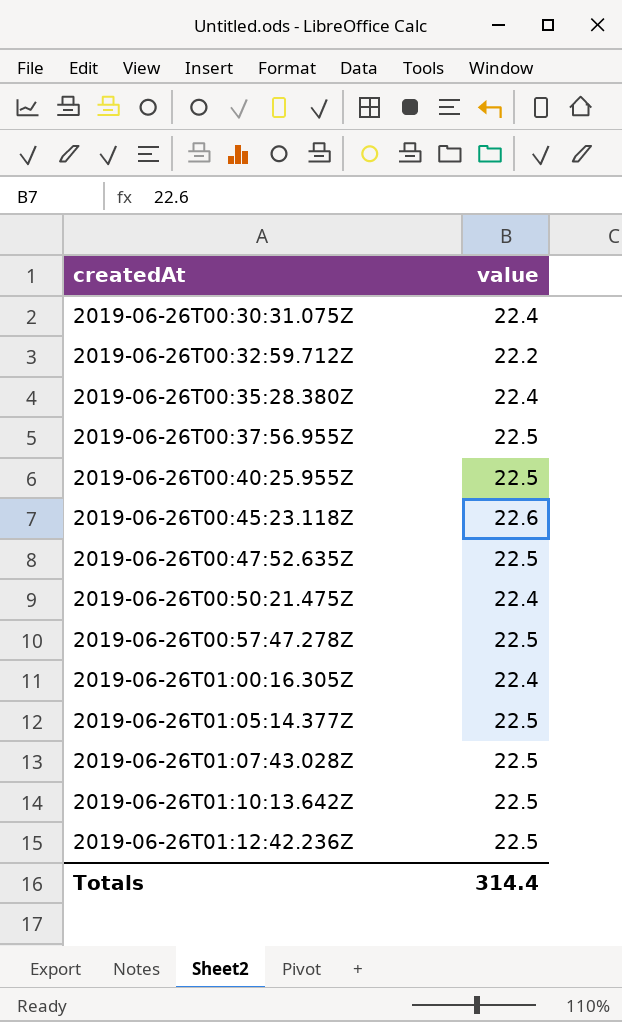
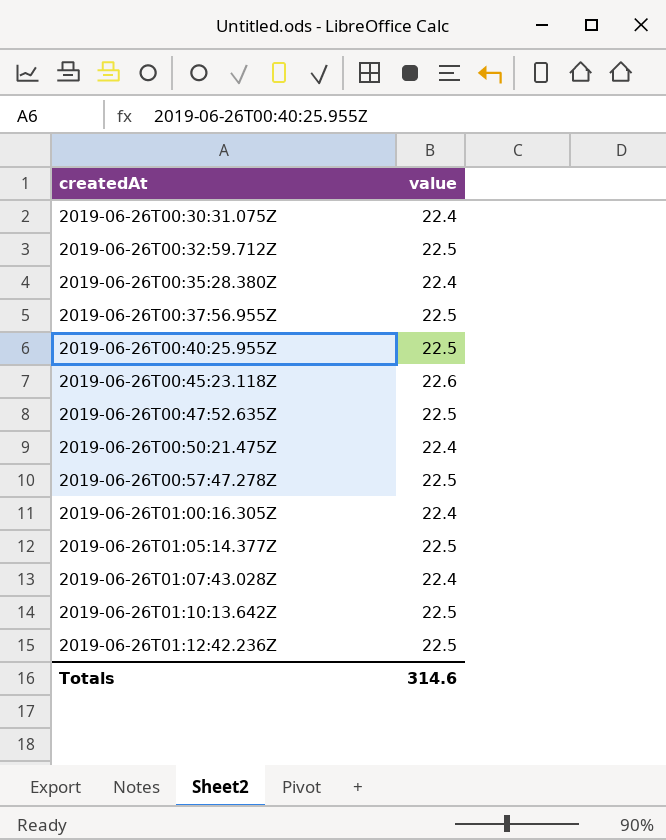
2019-06-26T00:32:59.712Z | value: 22.2 -> 22.5
2019-06-26T01:07:43.028Z | value: 22.5 -> 22.4
Totals | value: 314.4 -> 314.6

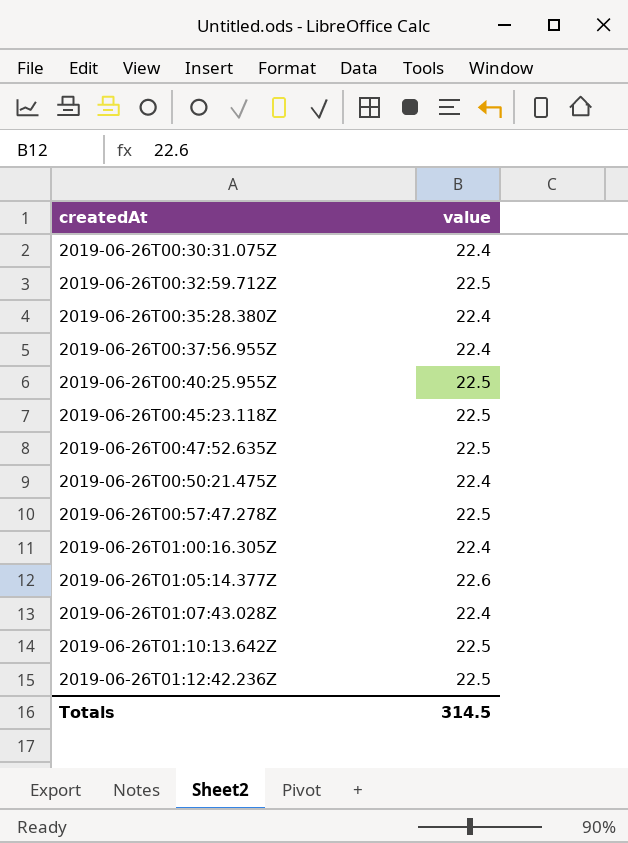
2019-06-26T00:37:56.955Z | value: 22.5 -> 22.4
2019-06-26T00:45:23.118Z | value: 22.6 -> 22.5
2019-06-26T01:05:14.377Z | value: 22.5 -> 22.6
Totals | value: 314.6 -> 314.5

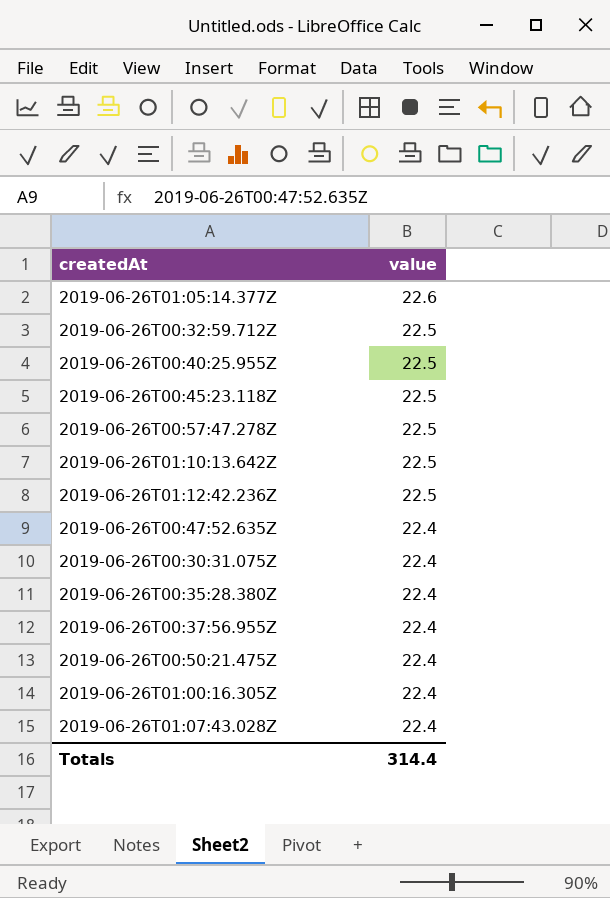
row order: createdAt ascending -> value descending
2019-06-26T00:47:52.635Z | value: 22.5 -> 22.4
Totals | value: 314.5 -> 314.4

